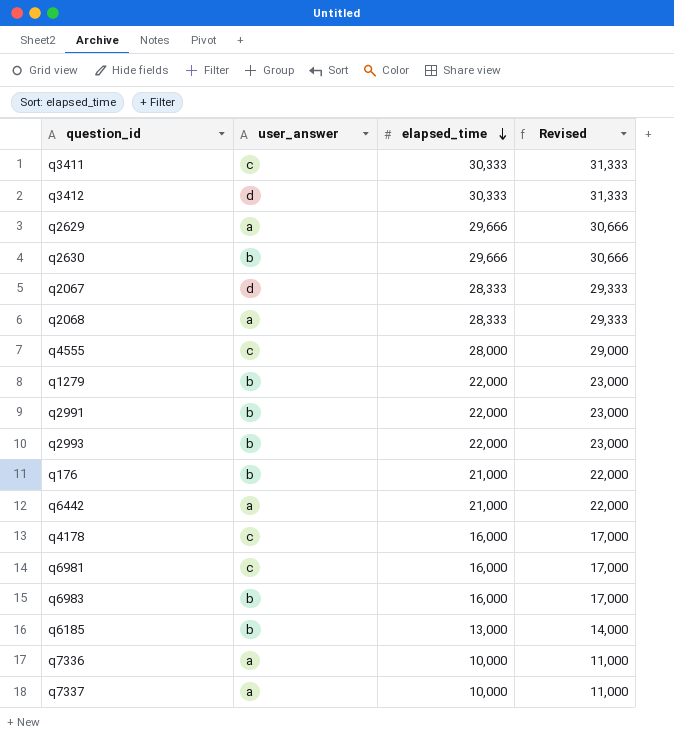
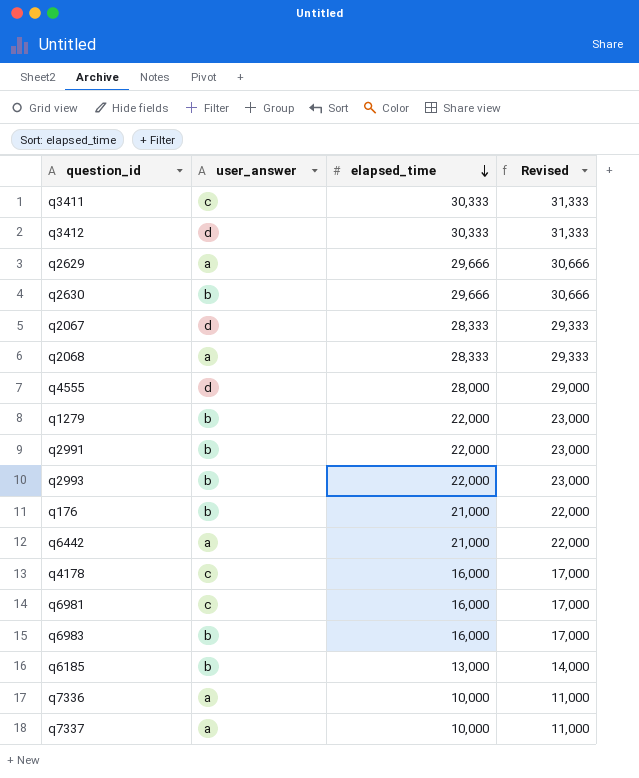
q4555 | user_answer: c -> d

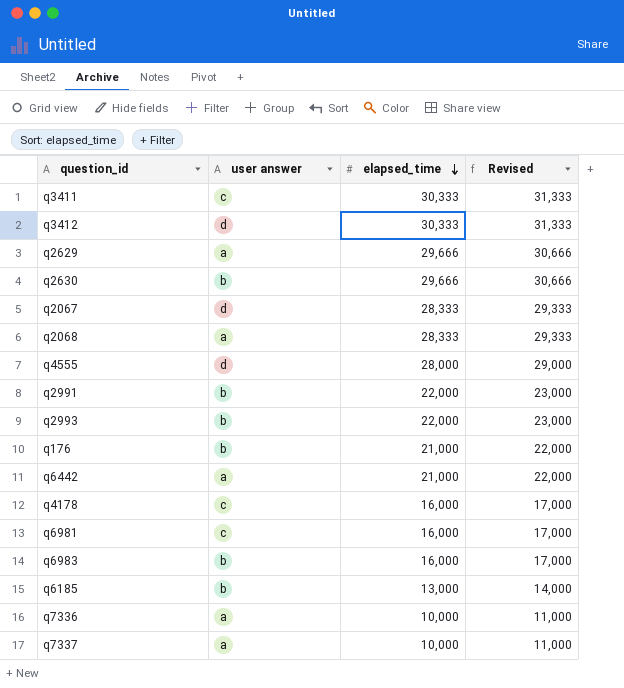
column name: user_answer -> user answer
row q1279: b | 22,000 | 23,000 -> none

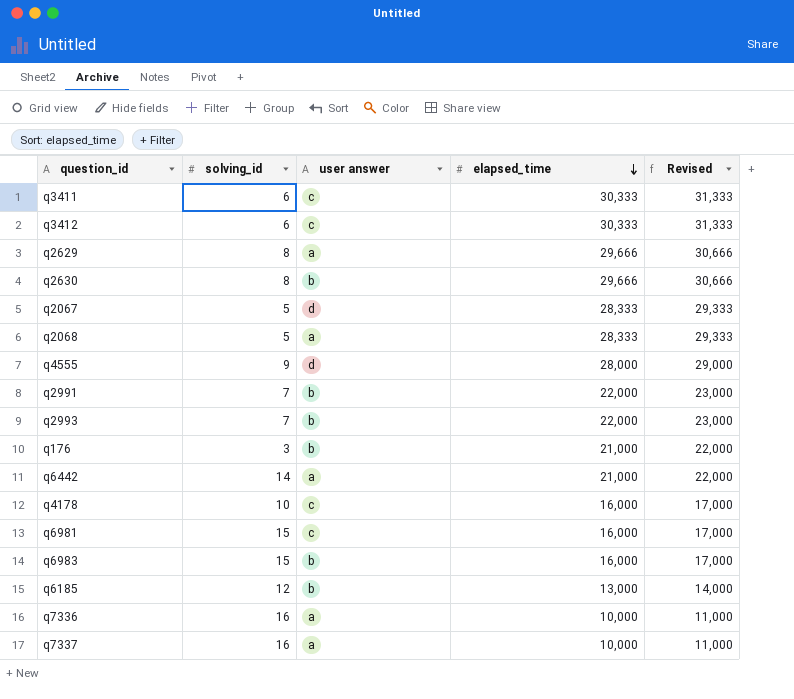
column solving_id | position: none -> 2
q3412 | user answer: d -> c

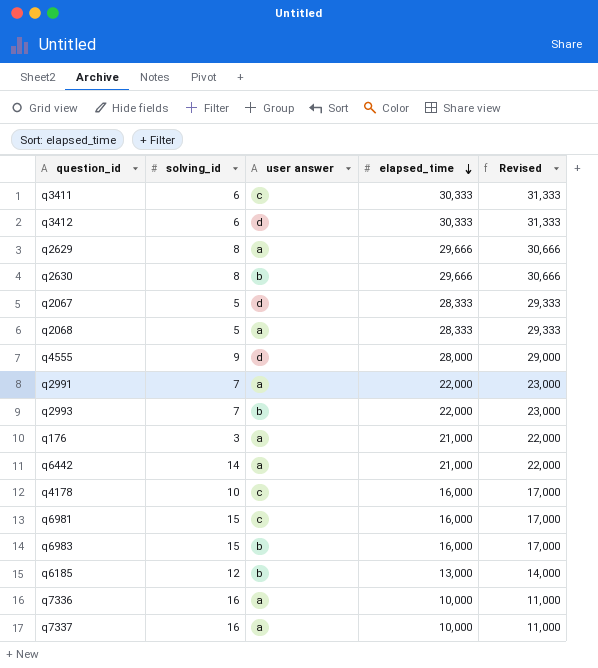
q3412 | user answer: c -> d
q2991 | user answer: b -> a
q176 | user answer: b -> a

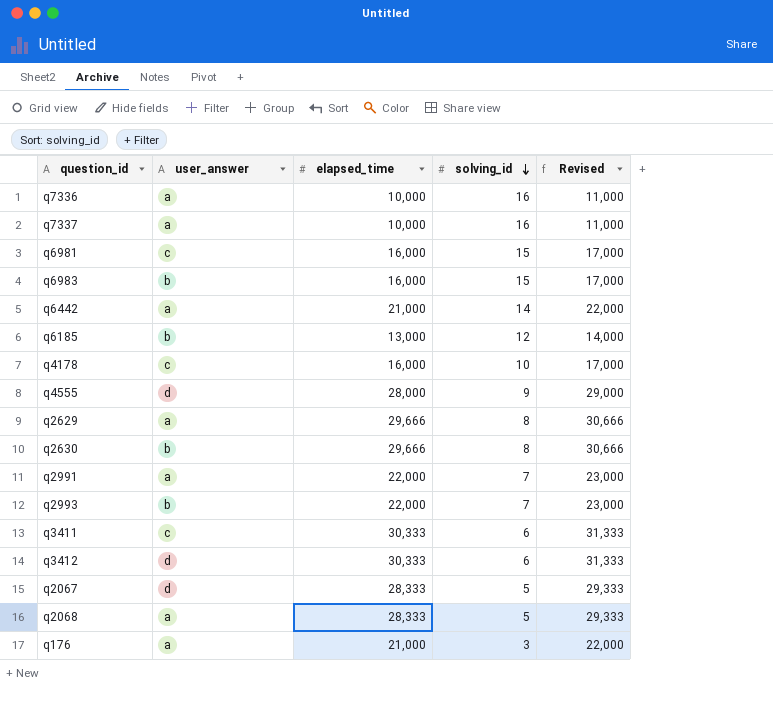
row order: elapsed_time descending -> solving_id descending
column name: user answer -> user_answer
column solving_id | position: 2 -> 4

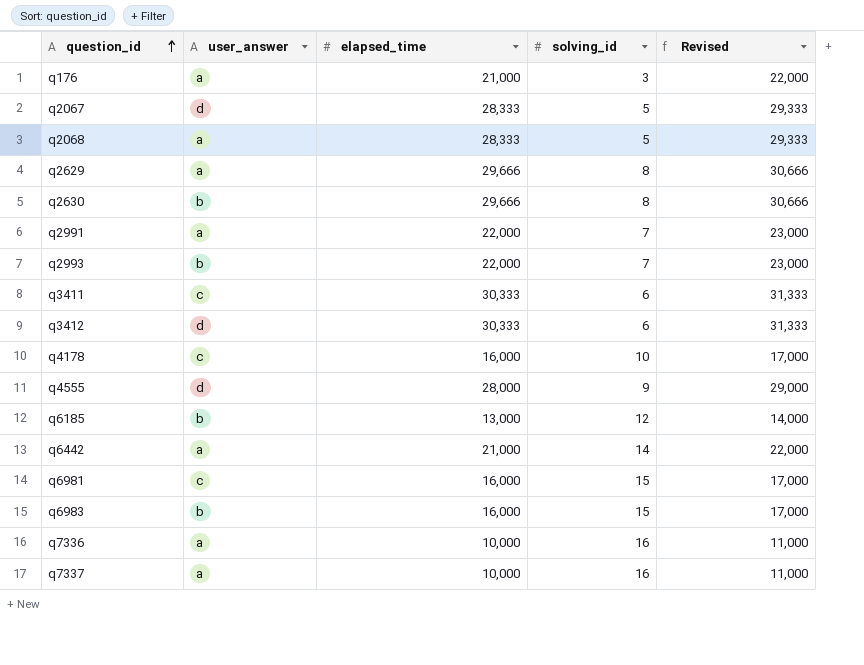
row order: solving_id descending -> question_id ascending

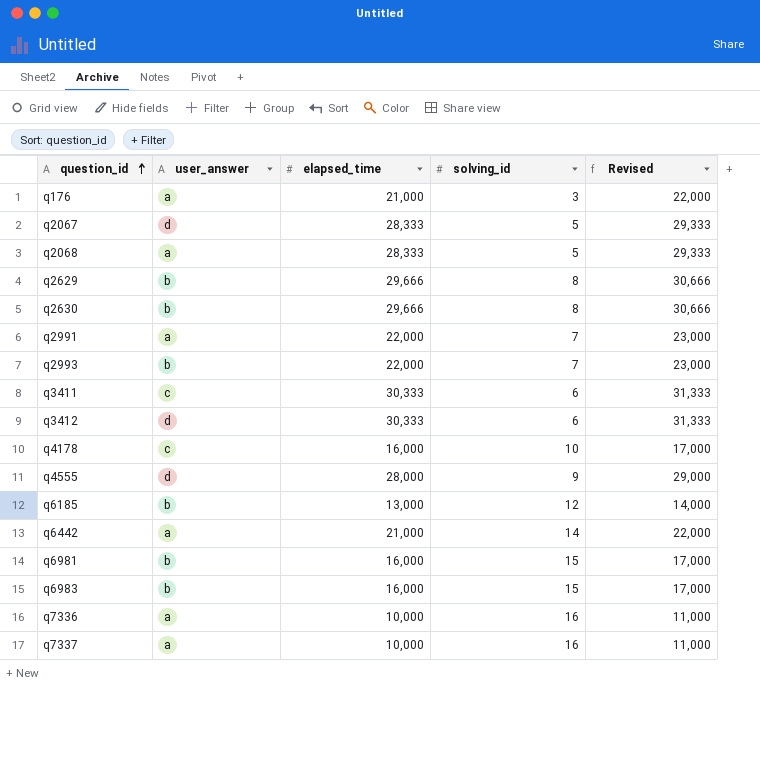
q2629 | user_answer: a -> b
q6981 | user_answer: c -> b

